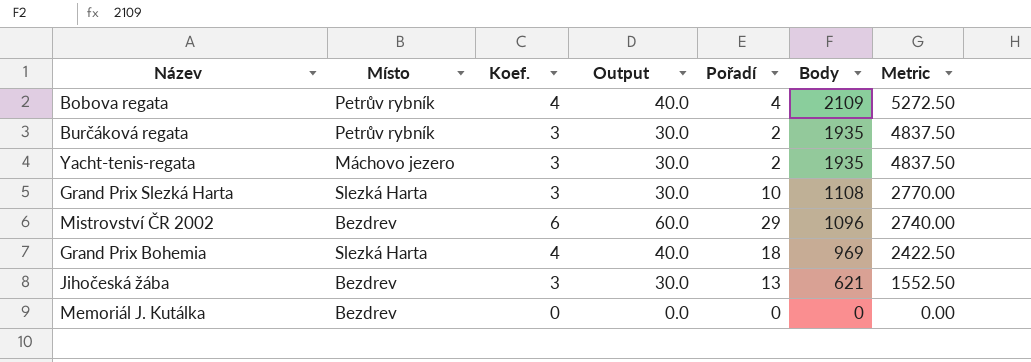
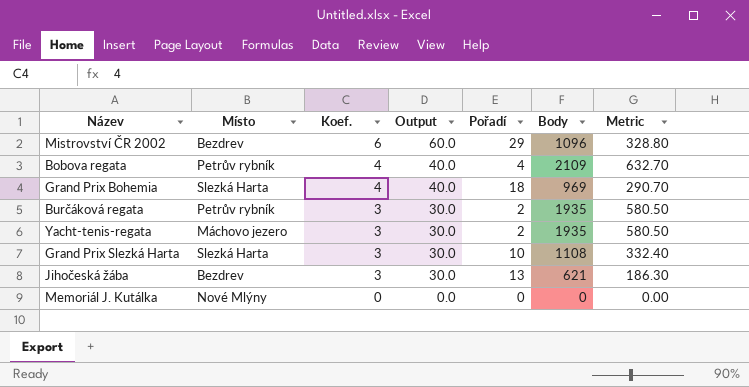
row order: Body descending -> Koef. descending
column Metric | formula: [Body] * 2.5 -> [Body] * 0.3
Memoriál J. Kutálka | Místo: Bezdrev -> Nové Mlýny

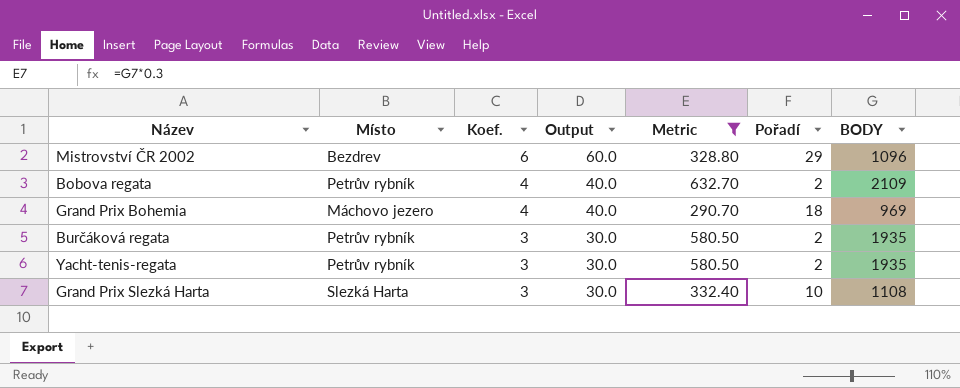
filter: none -> Metric >= 290.70
column Metric | position: 7 -> 5
column name: Body -> BODY
Bobova regata | Pořadí: 4 -> 2
Grand Prix Bohemia | Místo: Slezká Harta -> Máchovo jezero
Yacht-tenis-regata | Místo: Máchovo jezero -> Petrův rybník

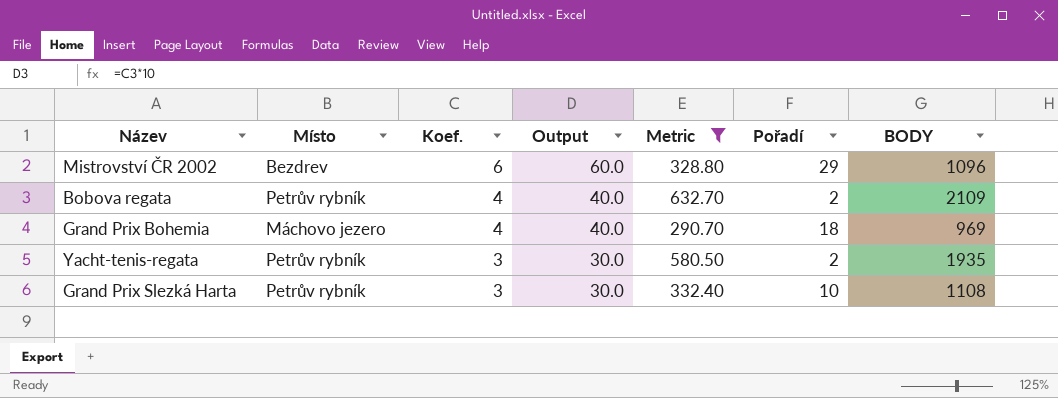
row Burčáková regata: Petrův rybník | 3 | 30.0 | 580.50 | 2 | 1935 -> none
Grand Prix Slezká Harta | Místo: Slezká Harta -> Petrův rybník

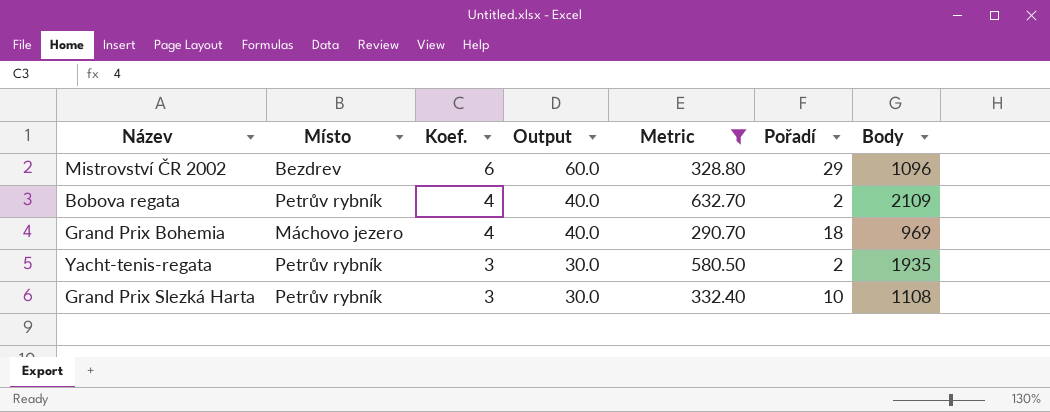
column name: BODY -> Body

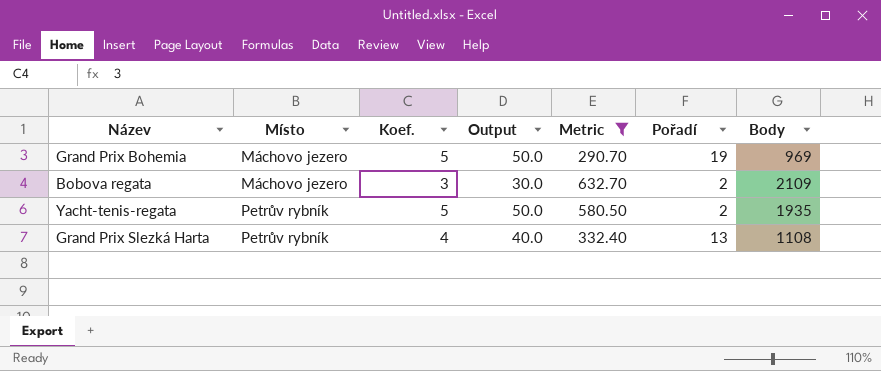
row order: Koef. descending -> Místo ascending
row Mistrovství ČR 2002: Bezdrev | 6 | 60.0 | 328.80 | 29 | 1096 -> none
Grand Prix Bohemia | Koef.: 4 -> 5
Grand Prix Bohemia | Output: 40.0 -> 50.0
Grand Prix Bohemia | Pořadí: 18 -> 19
Bobova regata | Místo: Petrův rybník -> Máchovo jezero
Bobova regata | Koef.: 4 -> 3
Bobova regata | Output: 40.0 -> 30.0
Yacht-tenis-regata | Koef.: 3 -> 5
Yacht-tenis-regata | Output: 30.0 -> 50.0
Grand Prix Slezká Harta | Koef.: 3 -> 4
Grand Prix Slezká Harta | Output: 30.0 -> 40.0
Grand Prix Slezká Harta | Pořadí: 10 -> 13

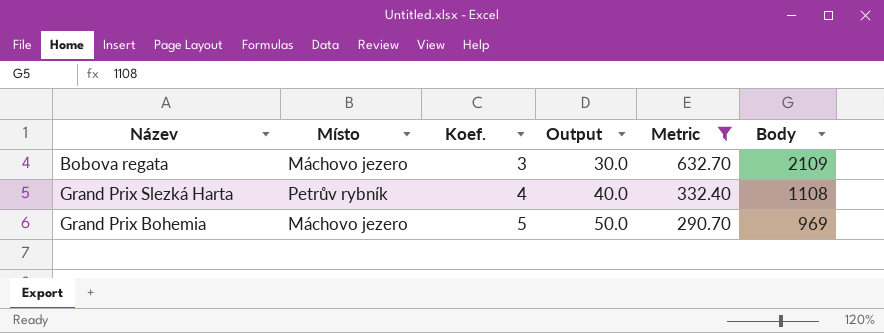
row order: Místo ascending -> Koef. ascending
column Pořadí | position: 6 -> none
row Yacht-tenis-regata: Petrův rybník | 5 | 50.0 | 580.50 | 2 | 1935 -> none

